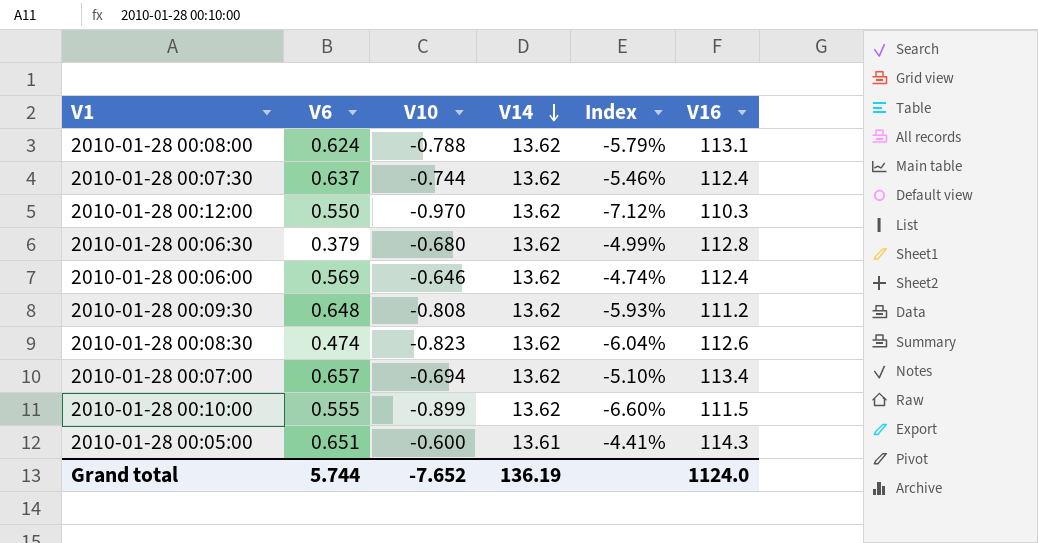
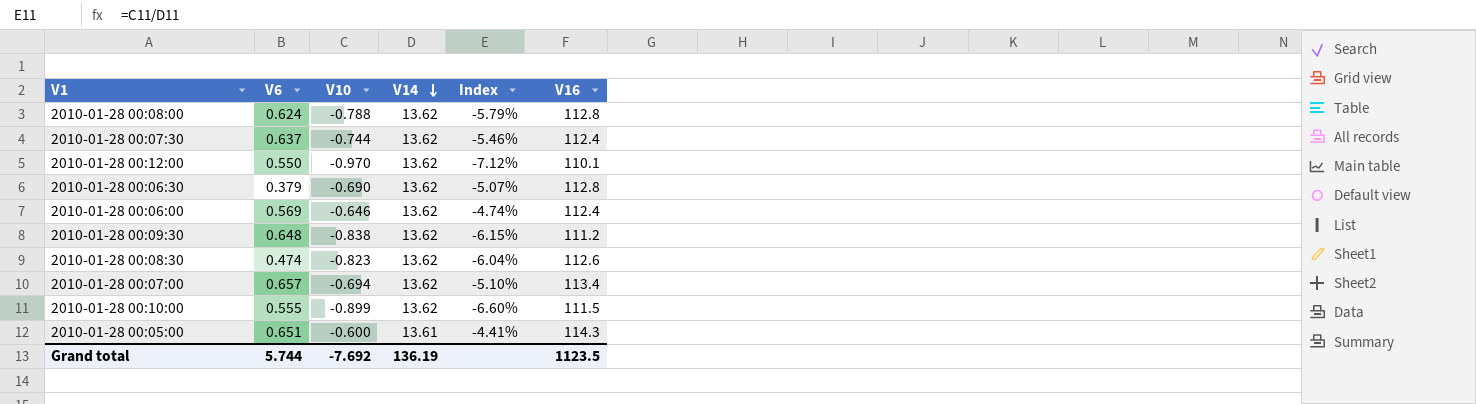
2010-01-28 00:08:00 | V16: 113.1 -> 112.8
2010-01-28 00:12:00 | V16: 110.3 -> 110.1
2010-01-28 00:06:30 | V10: -0.680 -> -0.690
2010-01-28 00:06:30 | Index: -4.99% -> -5.07%
2010-01-28 00:09:30 | V10: -0.808 -> -0.838
2010-01-28 00:09:30 | Index: -5.93% -> -6.15%
Grand total | V10: -7.652 -> -7.692
Grand total | V16: 1124.0 -> 1123.5

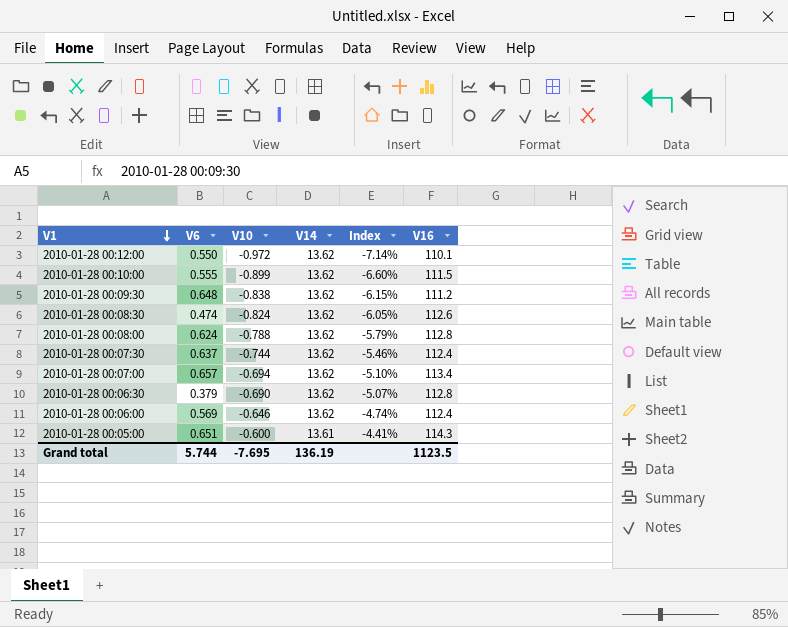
row order: V14 descending -> V1 descending
2010-01-28 00:12:00 | V10: -0.970 -> -0.972
2010-01-28 00:12:00 | Index: -7.12% -> -7.14%
2010-01-28 00:08:30 | V10: -0.823 -> -0.824
2010-01-28 00:08:30 | Index: -6.04% -> -6.05%
Grand total | V10: -7.692 -> -7.695

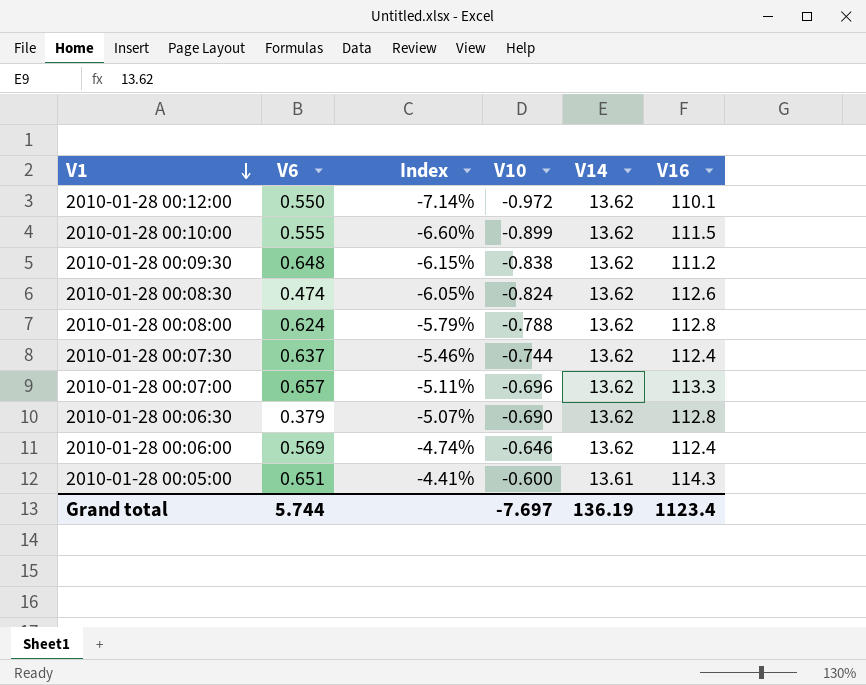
column Index | position: 5 -> 3
2010-01-28 00:07:00 | Index: -5.10% -> -5.11%
2010-01-28 00:07:00 | V10: -0.694 -> -0.696
2010-01-28 00:07:00 | V16: 113.4 -> 113.3
Grand total | V10: -7.695 -> -7.697
Grand total | V16: 1123.5 -> 1123.4

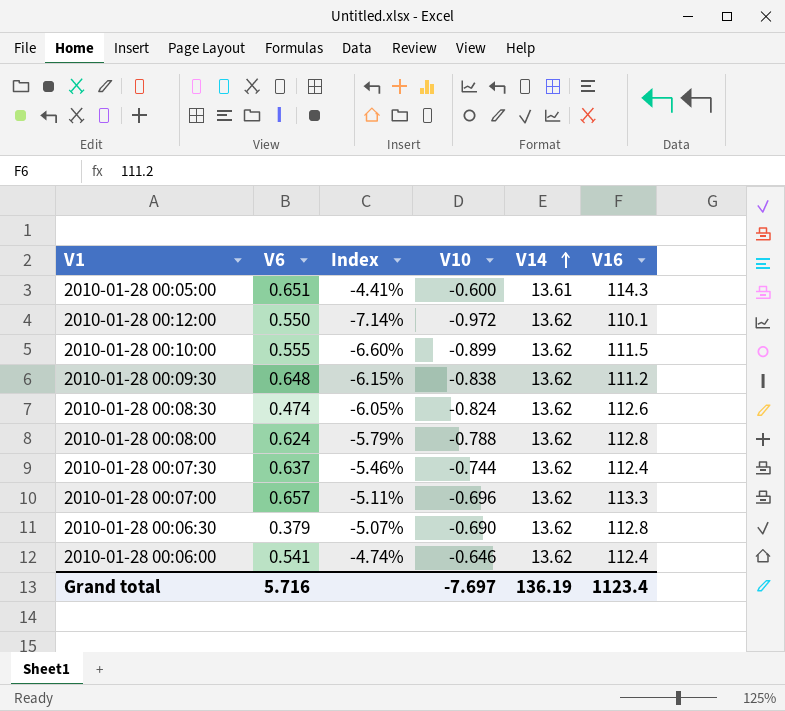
row order: V1 descending -> V14 ascending
2010-01-28 00:06:00 | V6: 0.569 -> 0.541
Grand total | V6: 5.744 -> 5.716

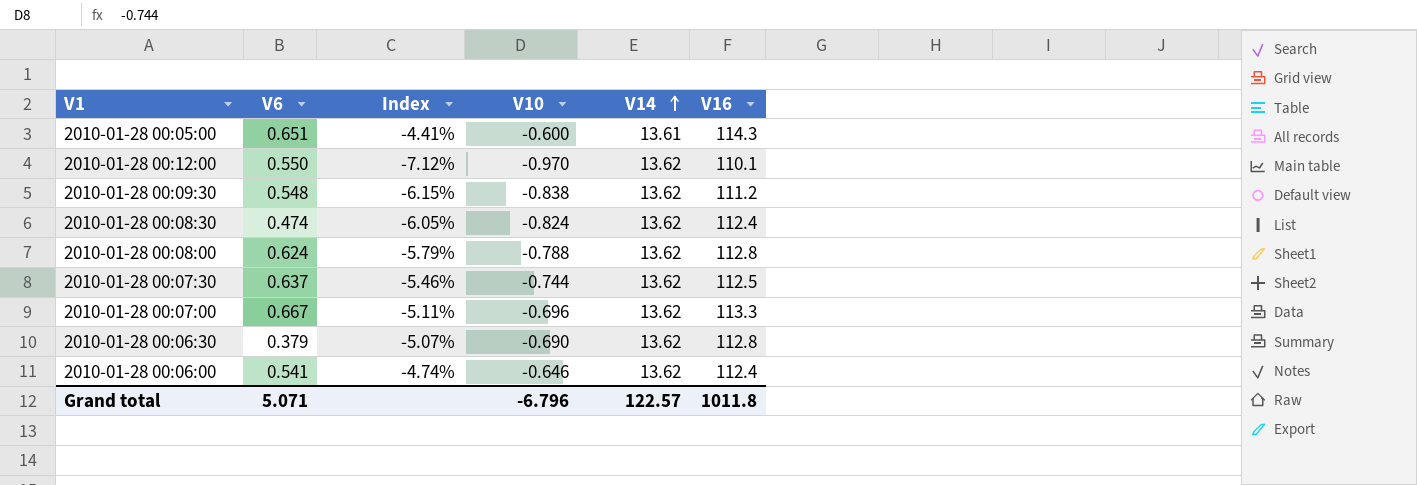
row 2010-01-28 00:10:00: 0.555 | -6.60% | -0.899 | 13.62 | 111.5 -> none
2010-01-28 00:12:00 | Index: -7.14% -> -7.12%
2010-01-28 00:12:00 | V10: -0.972 -> -0.970
2010-01-28 00:09:30 | V6: 0.648 -> 0.548
2010-01-28 00:08:30 | V16: 112.6 -> 112.4
2010-01-28 00:07:30 | V16: 112.4 -> 112.5
2010-01-28 00:07:00 | V6: 0.657 -> 0.667
Grand total | V6: 5.716 -> 5.071
Grand total | V10: -7.697 -> -6.796
Grand total | V14: 136.19 -> 122.57
Grand total | V16: 1123.4 -> 1011.8

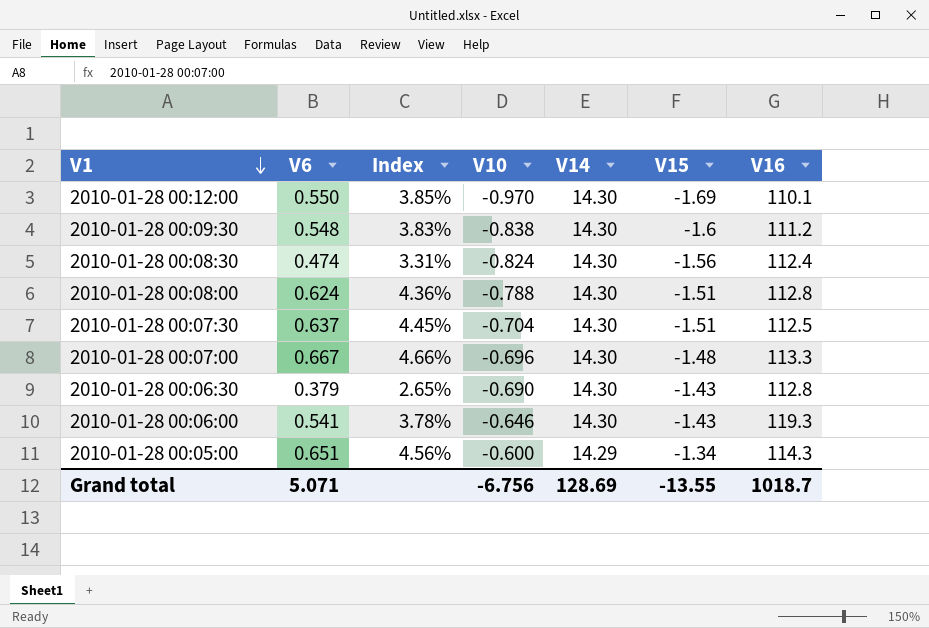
row order: V14 ascending -> V1 descending
column Index | formula: [V10] / [V14] -> [V6] / [V14]
column V15 | position: none -> 6
2010-01-28 00:12:00 | V14: 13.62 -> 14.30
2010-01-28 00:09:30 | V14: 13.62 -> 14.30
2010-01-28 00:08:30 | V14: 13.62 -> 14.30
2010-01-28 00:08:00 | V14: 13.62 -> 14.30
2010-01-28 00:07:30 | V10: -0.744 -> -0.704
2010-01-28 00:07:30 | V14: 13.62 -> 14.30
2010-01-28 00:07:00 | V14: 13.62 -> 14.30
2010-01-28 00:06:30 | V14: 13.62 -> 14.30
2010-01-28 00:06:00 | V14: 13.62 -> 14.30
2010-01-28 00:06:00 | V16: 112.4 -> 119.3
2010-01-28 00:05:00 | V14: 13.61 -> 14.29
Grand total | V10: -6.796 -> -6.756
Grand total | V14: 122.57 -> 128.69
Grand total | V16: 1011.8 -> 1018.7

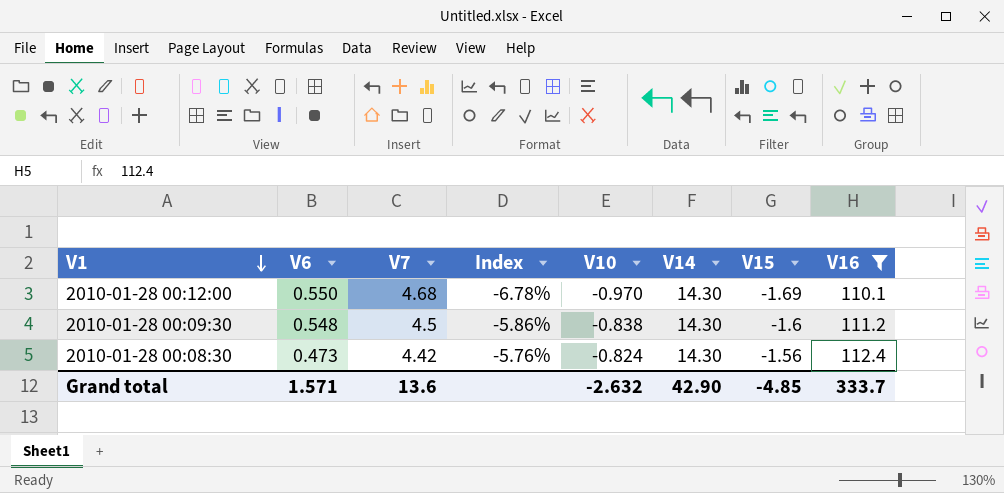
filter: none -> V16 <= 112.4
column V7 | position: none -> 3
column Index | formula: [V6] / [V14] -> [V10] / [V14]
2010-01-28 00:08:30 | V6: 0.474 -> 0.473
Grand total | V6: 5.071 -> 1.571
Grand total | V10: -6.756 -> -2.632
Grand total | V14: 128.69 -> 42.90
Grand total | V15: -13.55 -> -4.85
Grand total | V16: 1018.7 -> 333.7

